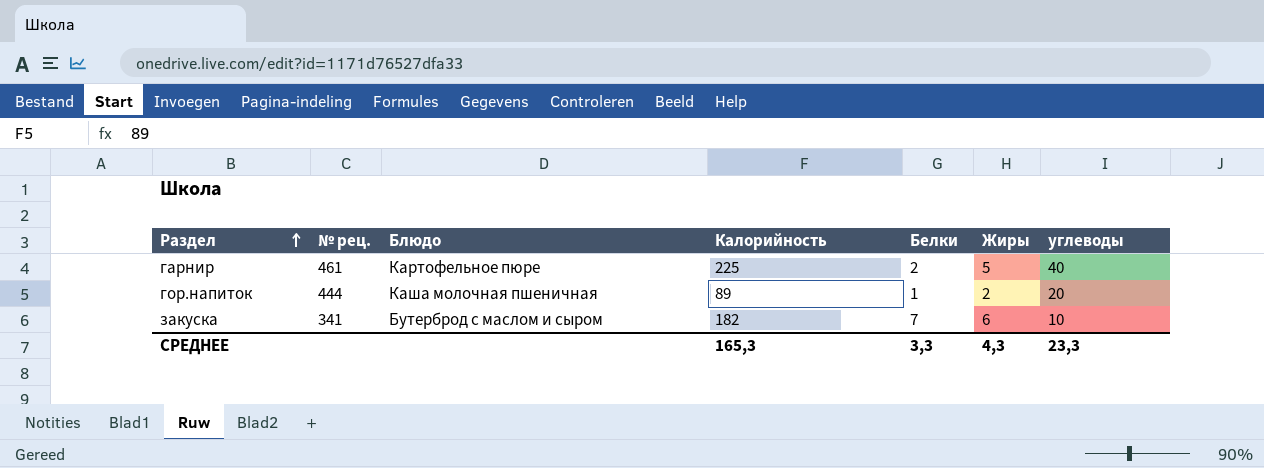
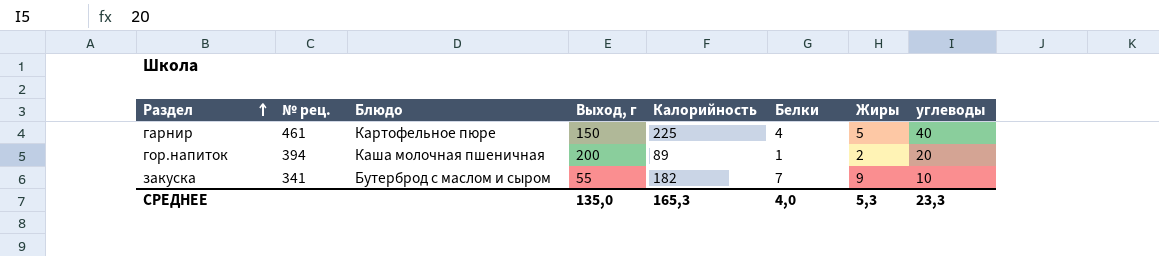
column Выход, г | position: none -> 4
гарнир | Белки: 2 -> 4
гор.напиток | № рец.: 444 -> 394
закуска | Жиры: 6 -> 9
СРЕДНЕЕ | Белки: 3,3 -> 4,0
СРЕДНЕЕ | Жиры: 4,3 -> 5,3

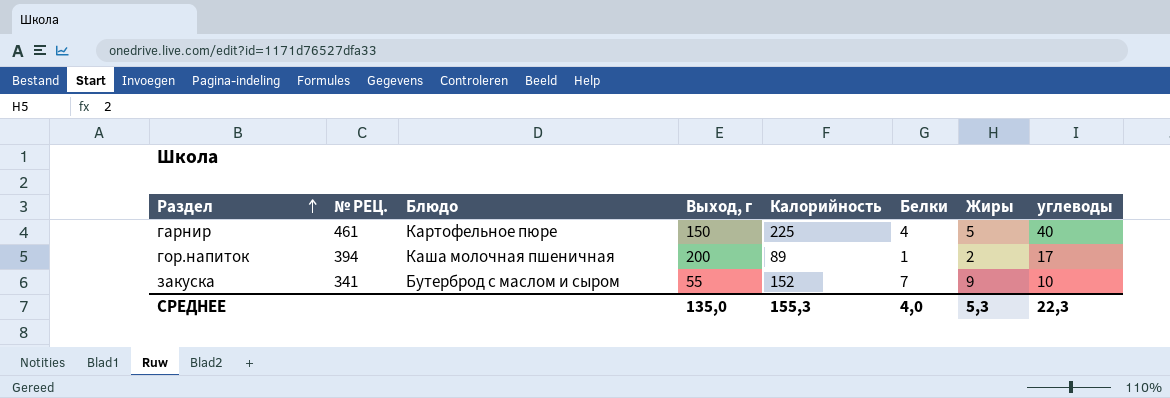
column name: № рец. -> № РЕЦ.
гор.напиток | углеводы: 20 -> 17
закуска | Калорийность: 182 -> 152
СРЕДНЕЕ | Калорийность: 165,3 -> 155,3
СРЕДНЕЕ | углеводы: 23,3 -> 22,3

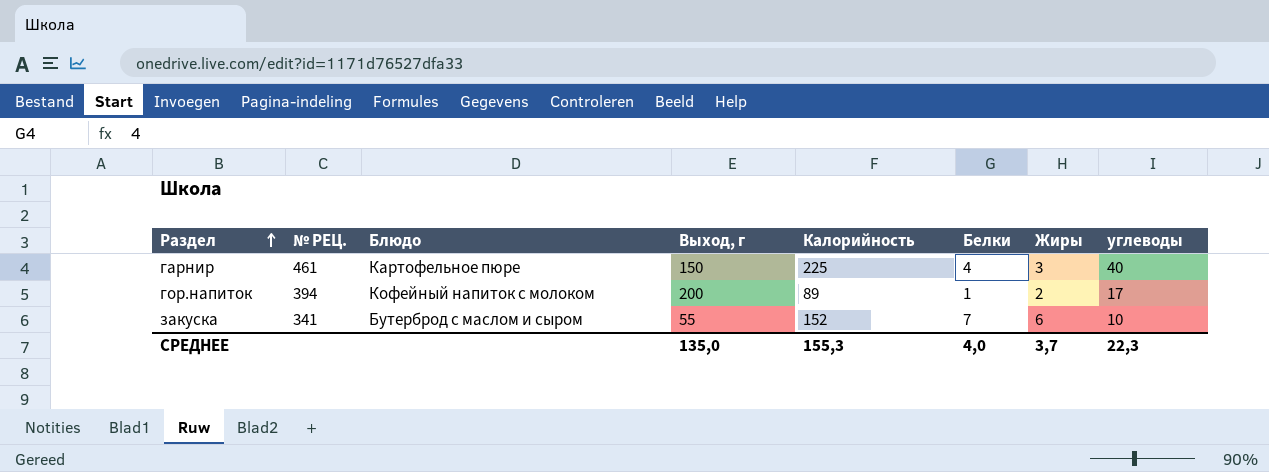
гарнир | Жиры: 5 -> 3
гор.напиток | Блюдо: Каша молочная пшеничная -> Кофейный напиток с молоком
закуска | Жиры: 9 -> 6
СРЕДНЕЕ | Жиры: 5,3 -> 3,7

